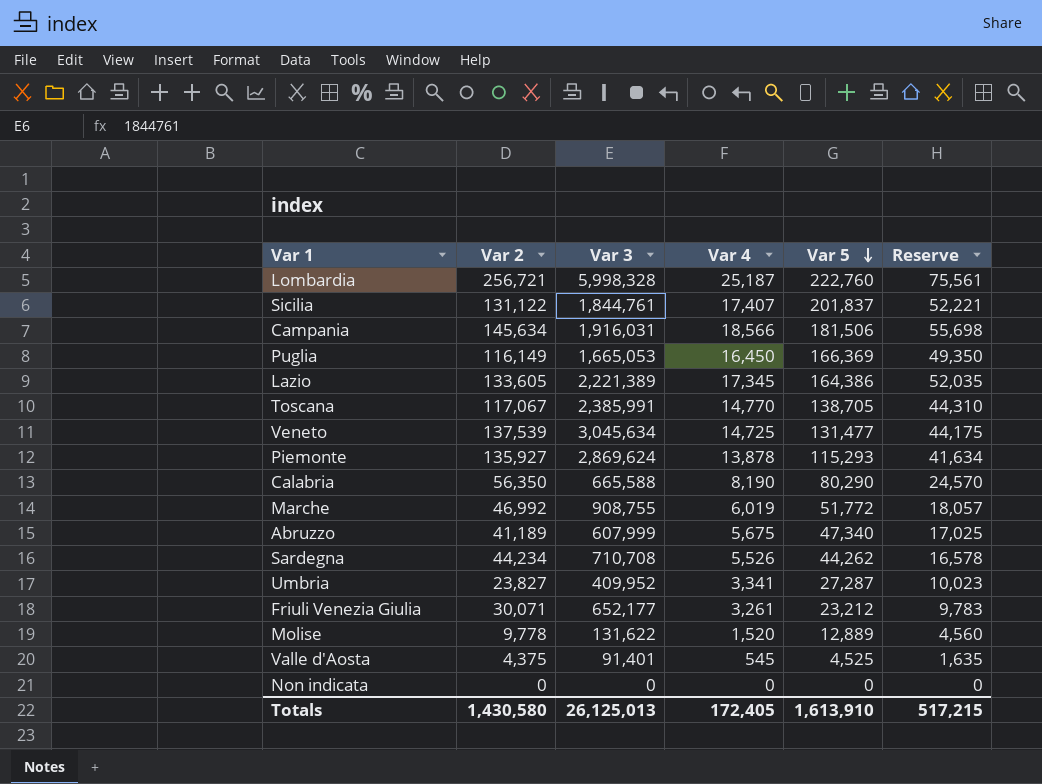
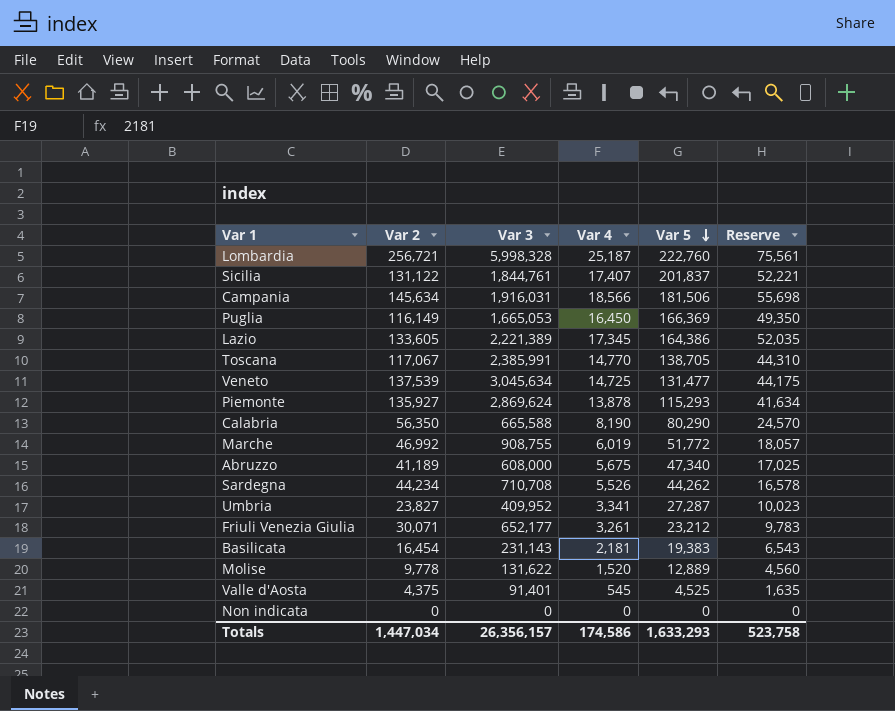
Abruzzo | Var 3: 607,999 -> 608,000
row Basilicata: none -> 16,454 | 231,143 | 2,181 | 19,383 | 6,543
Totals | Var 2: 1,430,580 -> 1,447,034
Totals | Var 3: 26,125,013 -> 26,356,157
Totals | Var 4: 172,405 -> 174,586
Totals | Var 5: 1,613,910 -> 1,633,293
Totals | Reserve: 517,215 -> 523,758

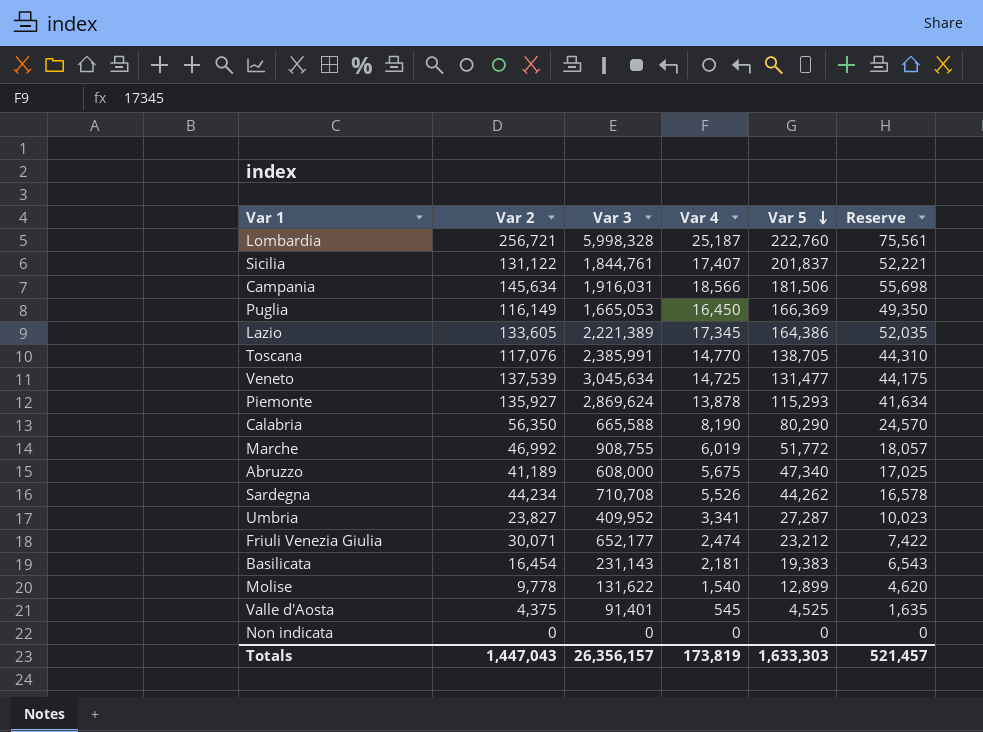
Toscana | Var 2: 117,067 -> 117,076
Friuli Venezia Giulia | Var 4: 3,261 -> 2,474
Friuli Venezia Giulia | Reserve: 9,783 -> 7,422
Molise | Var 4: 1,520 -> 1,540
Molise | Var 5: 12,889 -> 12,899
Molise | Reserve: 4,560 -> 4,620
Totals | Var 2: 1,447,034 -> 1,447,043
Totals | Var 4: 174,586 -> 173,819
Totals | Var 5: 1,633,293 -> 1,633,303
Totals | Reserve: 523,758 -> 521,457

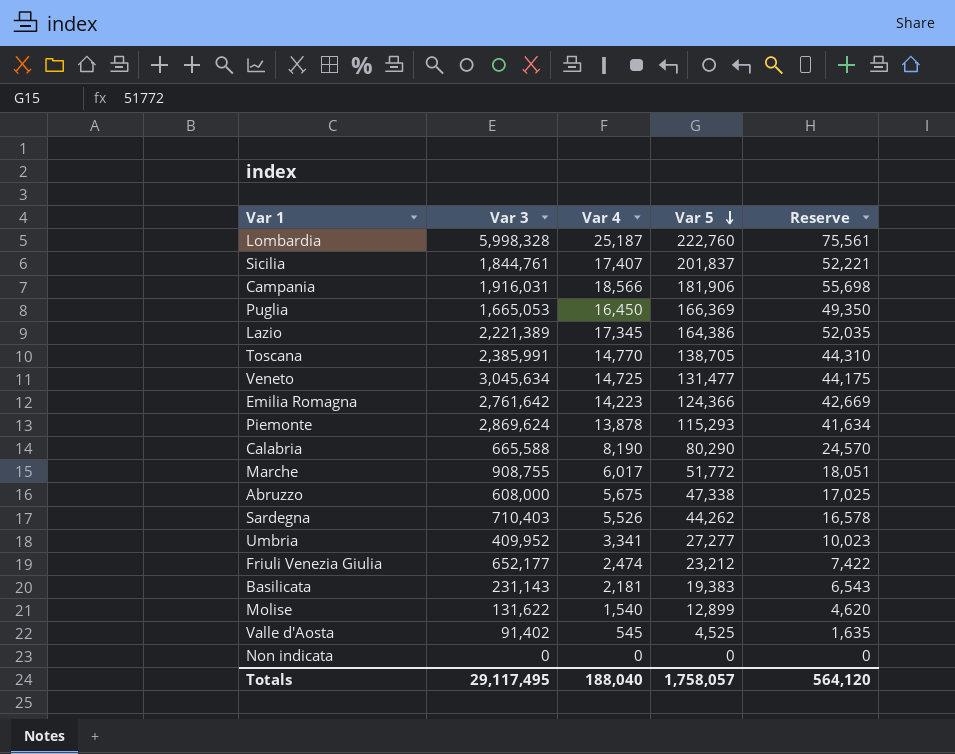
column Var 2 | position: 2 -> none
Campania | Var 5: 181,506 -> 181,906
row Emilia Romagna: none -> 2,761,642 | 14,223 | 124,366 | 42,669
Marche | Var 4: 6,019 -> 6,017
Marche | Reserve: 18,057 -> 18,051
Abruzzo | Var 5: 47,340 -> 47,338
Sardegna | Var 3: 710,708 -> 710,403
Umbria | Var 5: 27,287 -> 27,277
Valle d'Aosta | Var 3: 91,401 -> 91,402
Totals | Var 3: 26,356,157 -> 29,117,495
Totals | Var 4: 173,819 -> 188,040
Totals | Var 5: 1,633,303 -> 1,758,057
Totals | Reserve: 521,457 -> 564,120

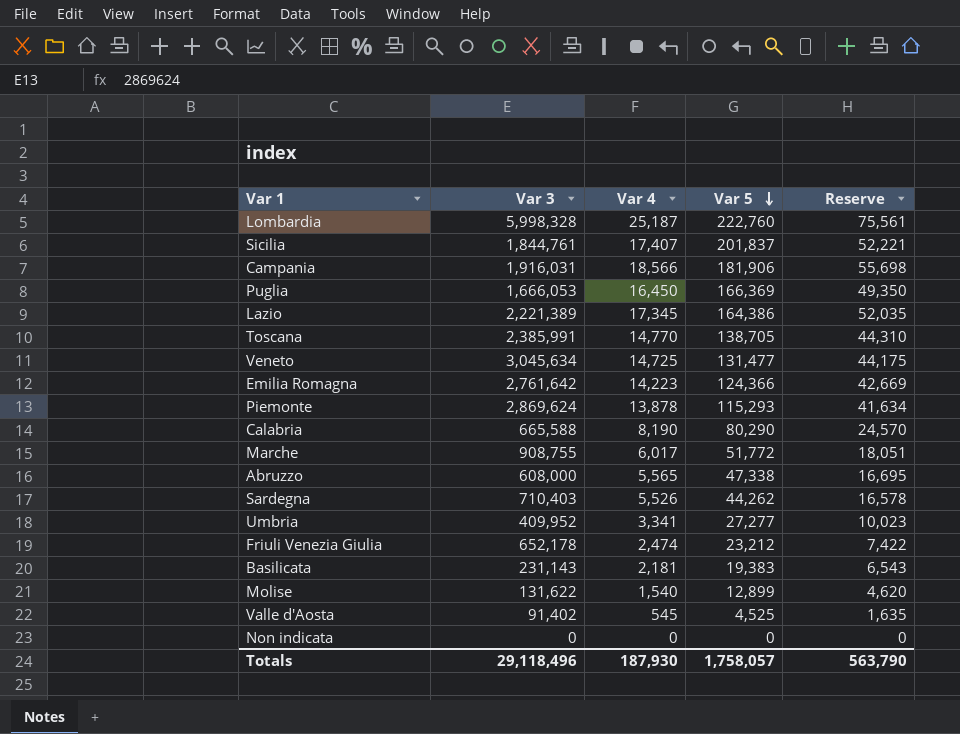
Puglia | Var 3: 1,665,053 -> 1,666,053
Abruzzo | Var 4: 5,675 -> 5,565
Abruzzo | Reserve: 17,025 -> 16,695
Friuli Venezia Giulia | Var 3: 652,177 -> 652,178
Totals | Var 3: 29,117,495 -> 29,118,496
Totals | Var 4: 188,040 -> 187,930
Totals | Reserve: 564,120 -> 563,790

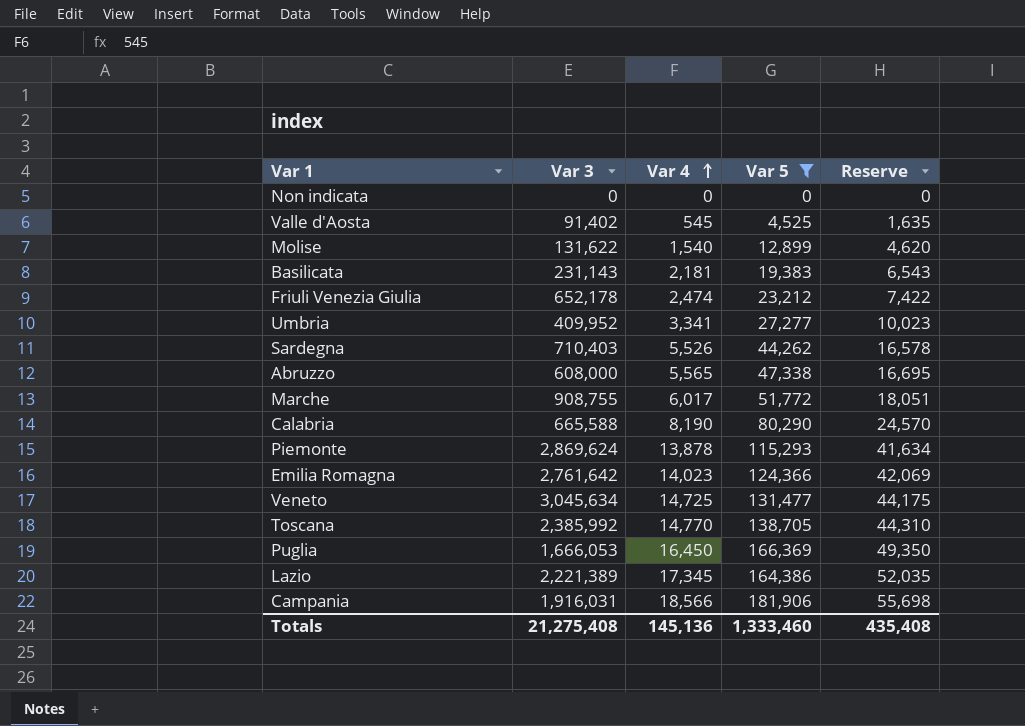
filter: none -> Var 5 <= 181,906
row order: Var 5 descending -> Var 4 ascending
Emilia Romagna | Var 4: 14,223 -> 14,023
Emilia Romagna | Reserve: 42,669 -> 42,069
Toscana | Var 3: 2,385,991 -> 2,385,992
Totals | Var 3: 29,118,496 -> 21,275,408
Totals | Var 4: 187,930 -> 145,136
Totals | Var 5: 1,758,057 -> 1,333,460
Totals | Reserve: 563,790 -> 435,408

